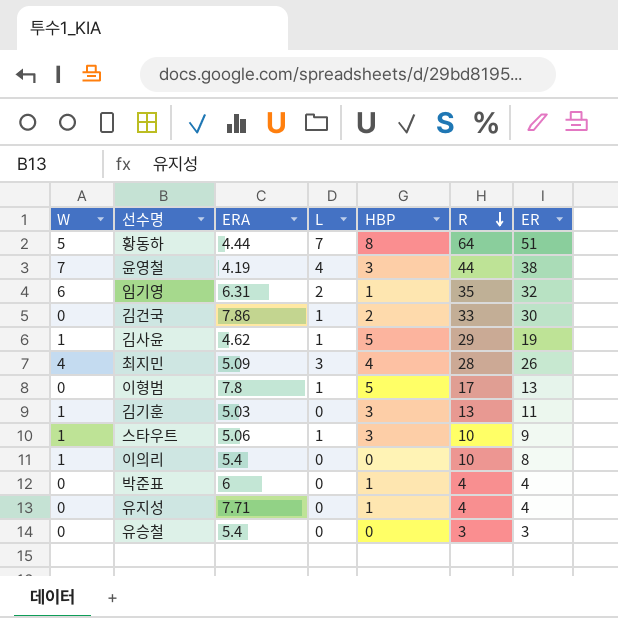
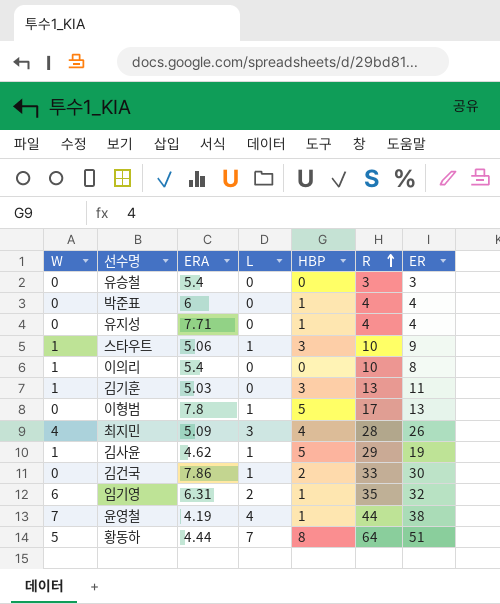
row order: R descending -> R ascending
윤영철 | HBP: 3 -> 1

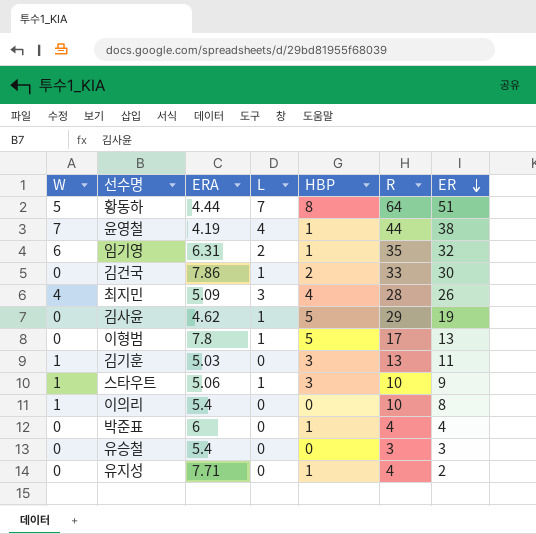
row order: R ascending -> ER descending
김사윤 | W: 1 -> 0
유지성 | ER: 4 -> 2

